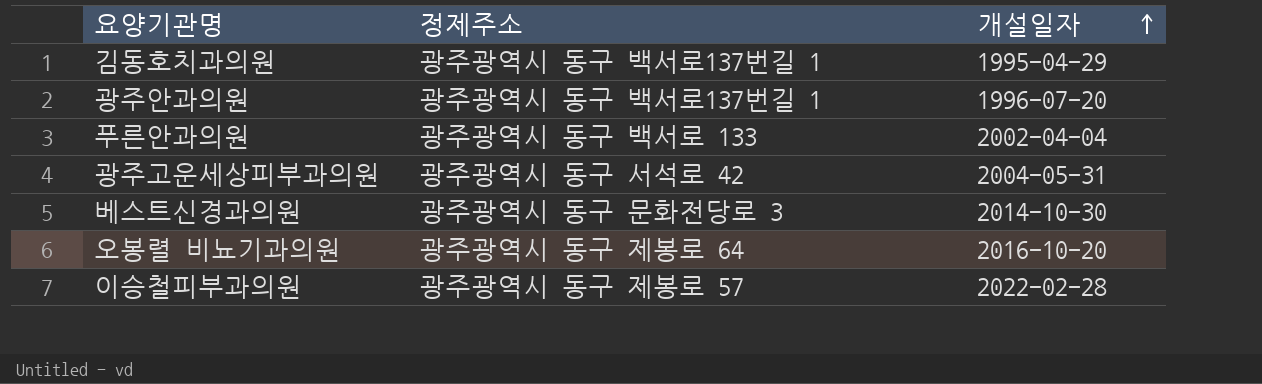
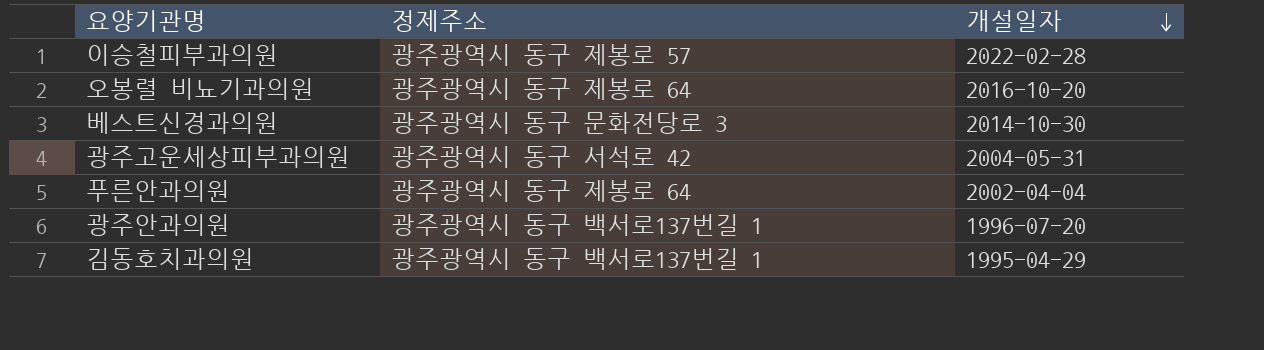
row order: 개설일자 ascending -> 개설일자 descending
푸른안과의원 | 정제주소: 광주광역시 동구 백서로 133 -> 광주광역시 동구 제봉로 64

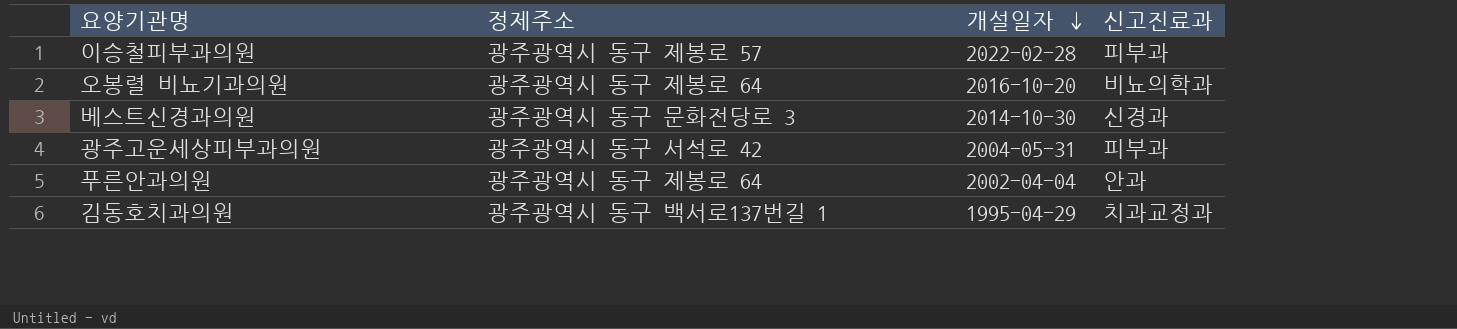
column 신고진료과 | position: none -> 4
row 광주안과의원: 광주광역시 동구 백서로137번길 1 | 1996-07-20 -> none

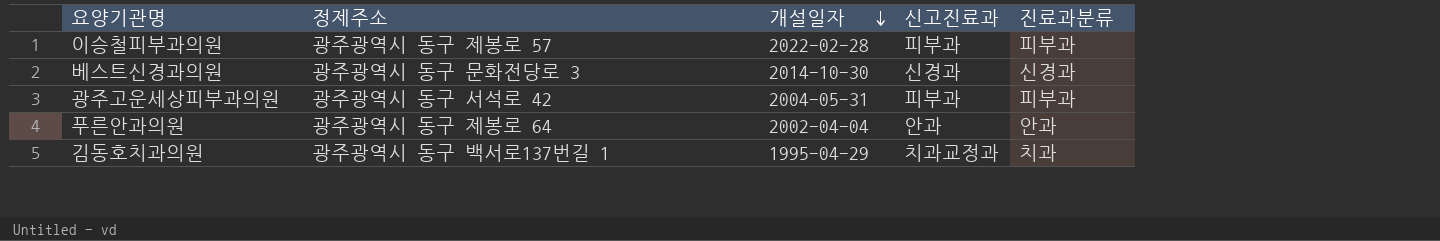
column 진료과분류 | position: none -> 5
row 오봉렬 비뇨기과의원: 광주광역시 동구 제봉로 64 | 2016-10-20 | 비뇨의학과 -> none

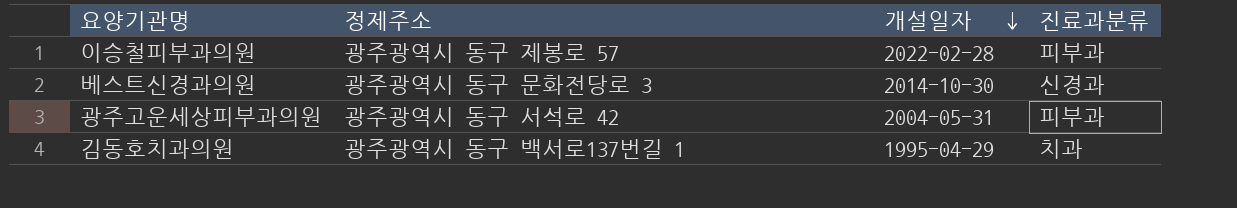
column 신고진료과 | position: 4 -> none
row 푸른안과의원: 광주광역시 동구 제봉로 64 | 2002-04-04 | 안과 | 안과 -> none

